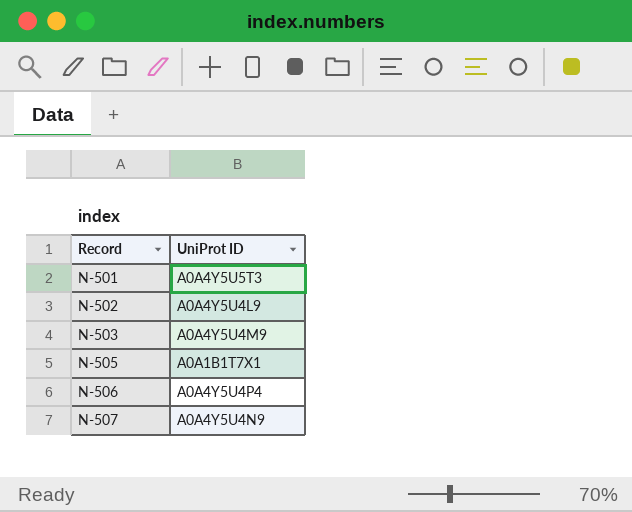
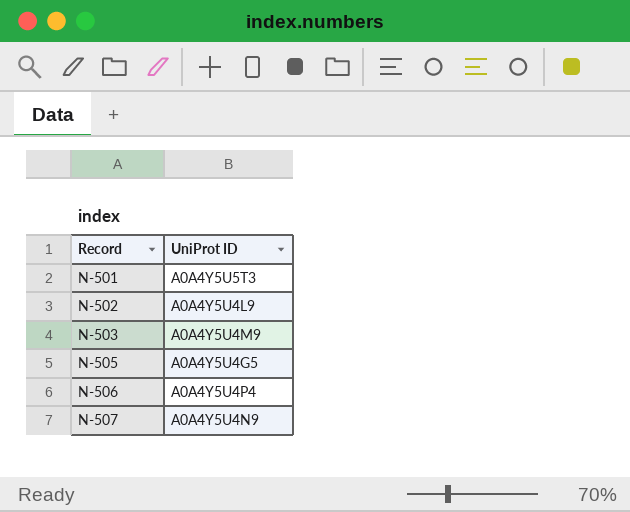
N-505 | UniProt ID: A0A1B1T7X1 -> A0A4Y5U4G5

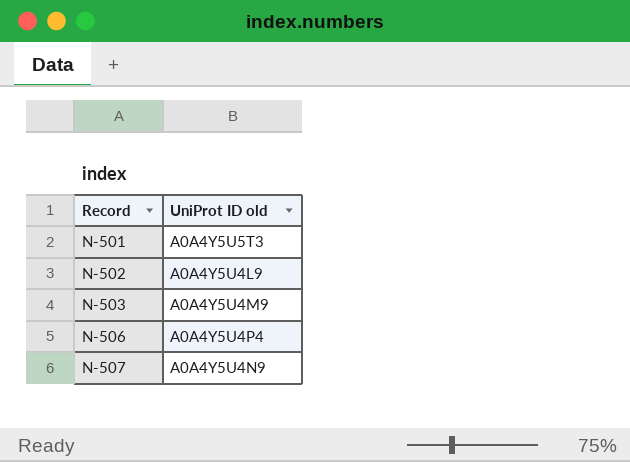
column name: UniProt ID -> UniProt ID old
row N-505: A0A4Y5U4G5 -> none

